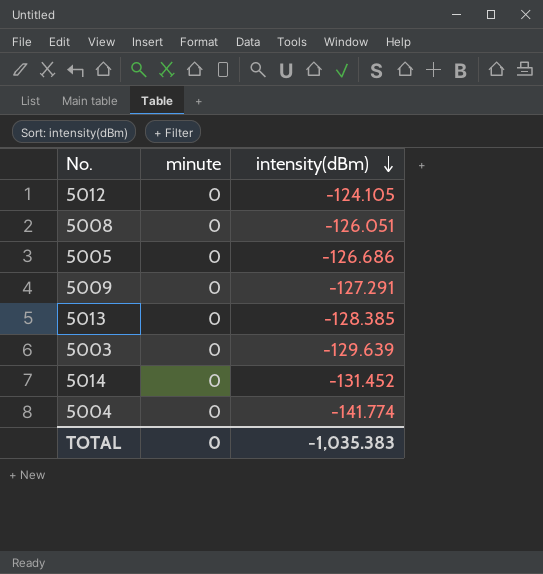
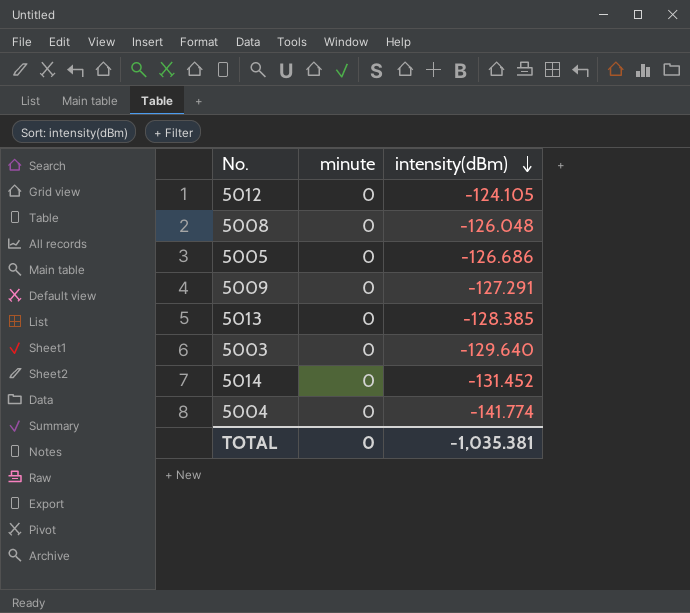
5008 | intensity(dBm): -126.051 -> -126.048
5003 | intensity(dBm): -129.639 -> -129.640
TOTAL | intensity(dBm): -1,035.383 -> -1,035.381

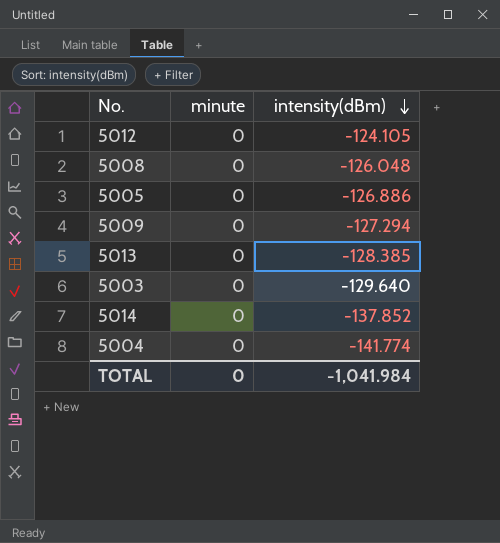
5005 | intensity(dBm): -126.686 -> -126.886
5009 | intensity(dBm): -127.291 -> -127.294
5014 | intensity(dBm): -131.452 -> -137.852
TOTAL | intensity(dBm): -1,035.381 -> -1,041.984

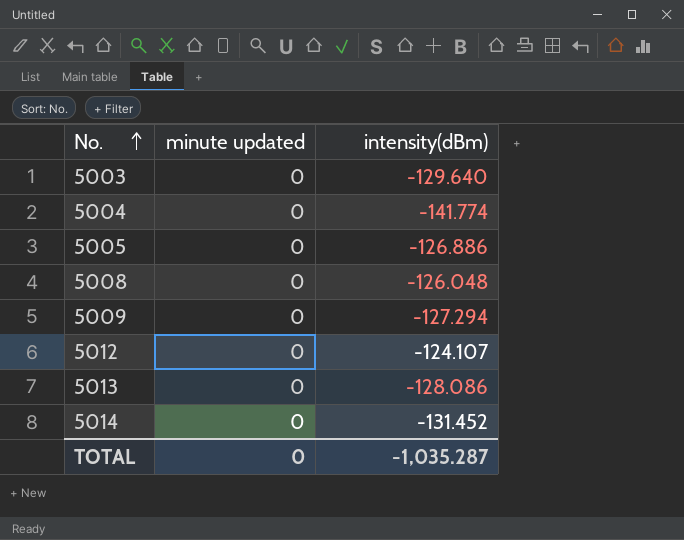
row order: intensity(dBm) descending -> No. ascending
column name: minute -> minute updated
5012 | intensity(dBm): -124.105 -> -124.107
5013 | intensity(dBm): -128.385 -> -128.086
5014 | intensity(dBm): -137.852 -> -131.452
TOTAL | intensity(dBm): -1,041.984 -> -1,035.287

